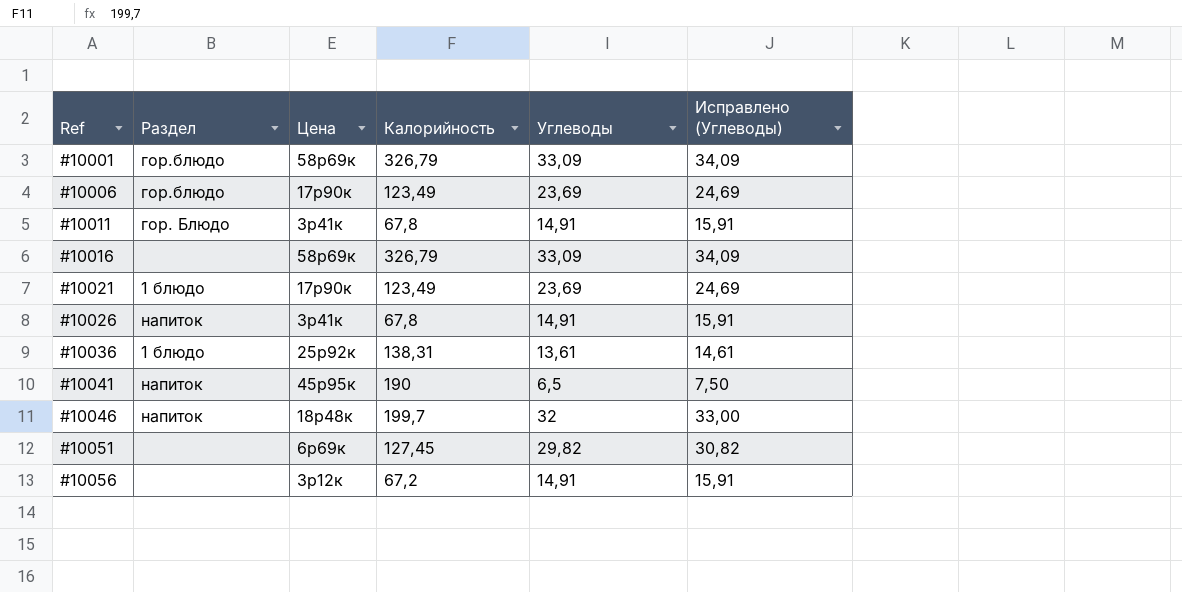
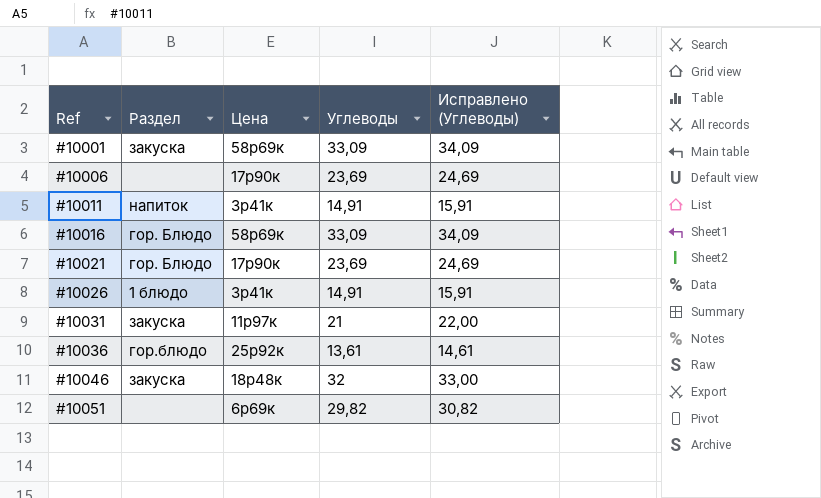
column Калорийность | position: 4 -> none
row #10041: напиток | 45р95к | 190 | 6,5 | 7,50 -> none
row #10056: none | 3р12к | 67,2 | 14,91 | 15,91 -> none
#10001 | Раздел: гор.блюдо -> закуска
#10006 | Раздел: гор.блюдо -> none
#10011 | Раздел: гор. Блюдо -> напиток
#10016 | Раздел: none -> гор. Блюдо
#10021 | Раздел: 1 блюдо -> гор. Блюдо
#10026 | Раздел: напиток -> 1 блюдо
row #10031: none -> закуска | 11р97к | 21 | 22,00
#10036 | Раздел: 1 блюдо -> гор.блюдо
#10046 | Раздел: напиток -> закуска

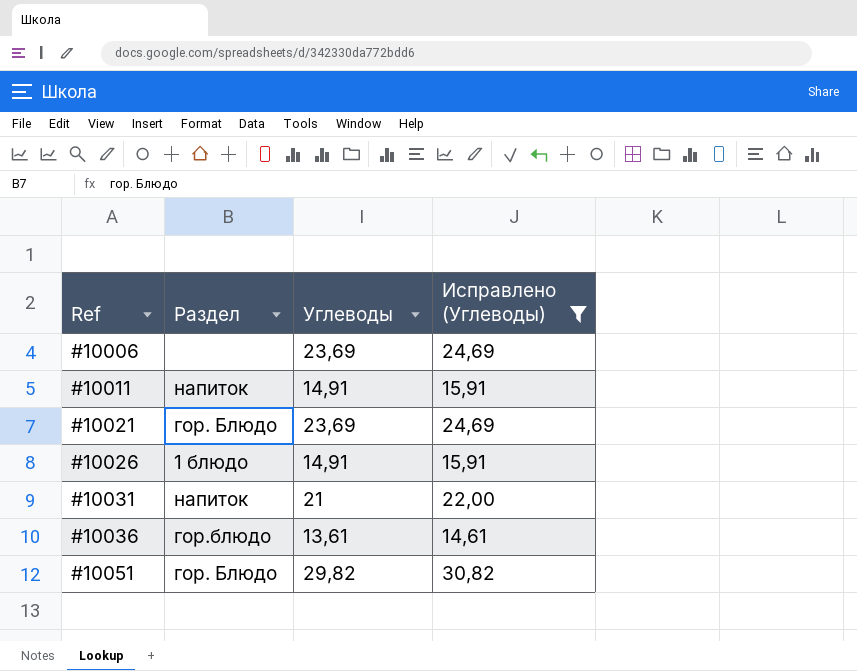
filter: none -> Исправлено (Углеводы) <= 30,82
column Цена | position: 3 -> none
#10031 | Раздел: закуска -> напиток
#10051 | Раздел: none -> гор. Блюдо

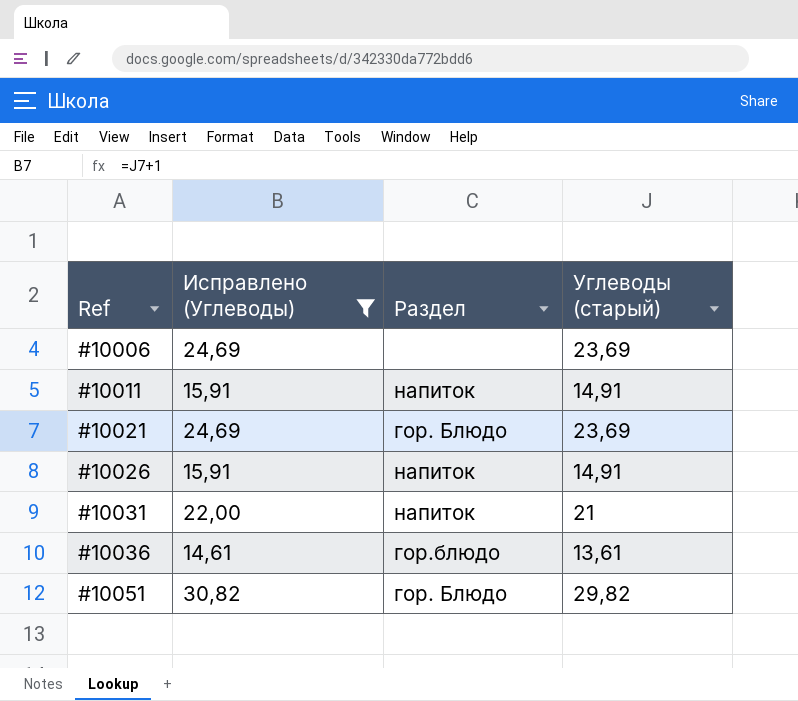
column Исправлено (Углеводы) | position: 4 -> 2
column name: Углеводы -> Углеводы (старый)
#10026 | Раздел: 1 блюдо -> напиток

